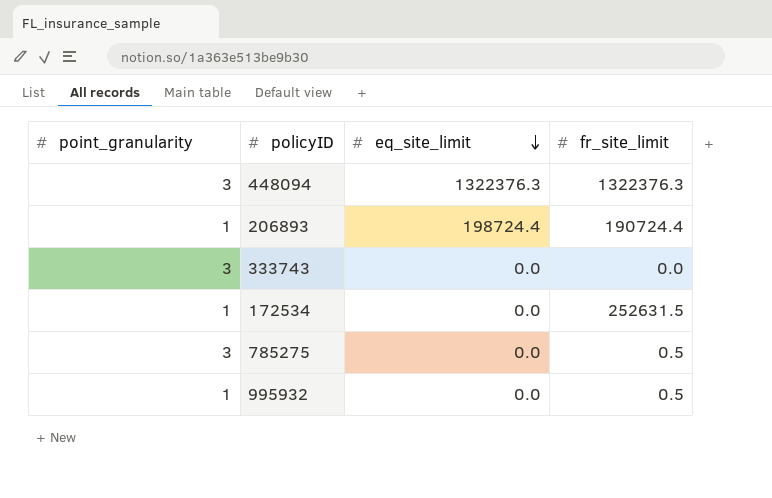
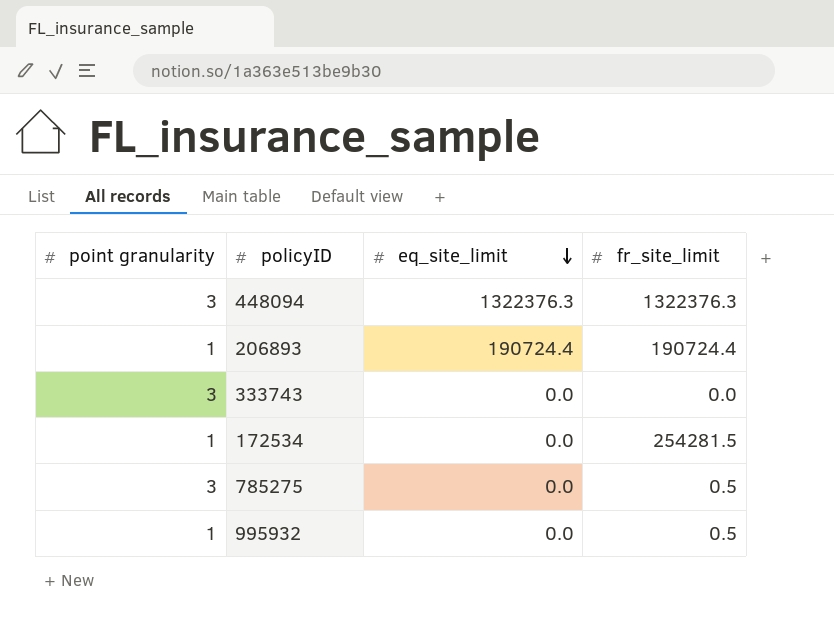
column name: point_granularity -> point granularity
206893 | eq_site_limit: 198724.4 -> 190724.4
172534 | fr_site_limit: 252631.5 -> 254281.5

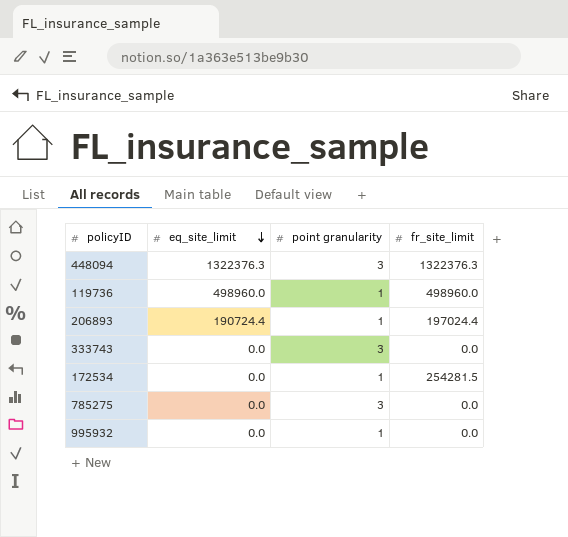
column point granularity | position: 1 -> 3
row 119736: none -> 498960.0 | 1 | 498960.0
206893 | fr_site_limit: 190724.4 -> 197024.4
785275 | fr_site_limit: 0.5 -> 0.0
995932 | fr_site_limit: 0.5 -> 0.0

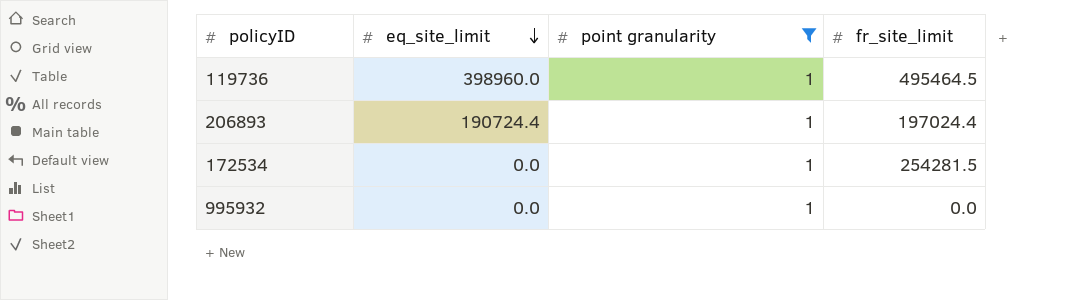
filter: none -> point granularity = 1
119736 | eq_site_limit: 498960.0 -> 398960.0
119736 | fr_site_limit: 498960.0 -> 495464.5

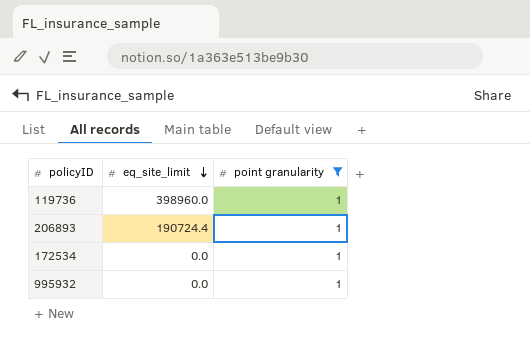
column fr_site_limit | position: 4 -> none

